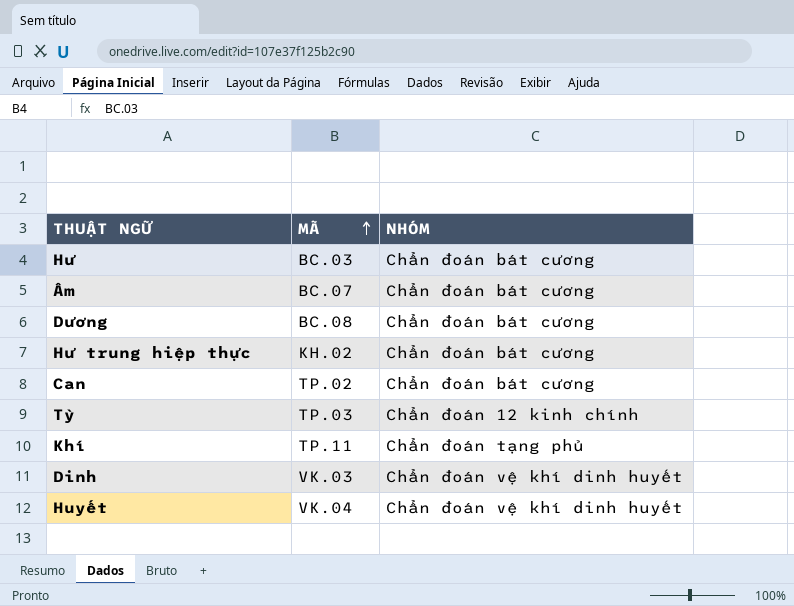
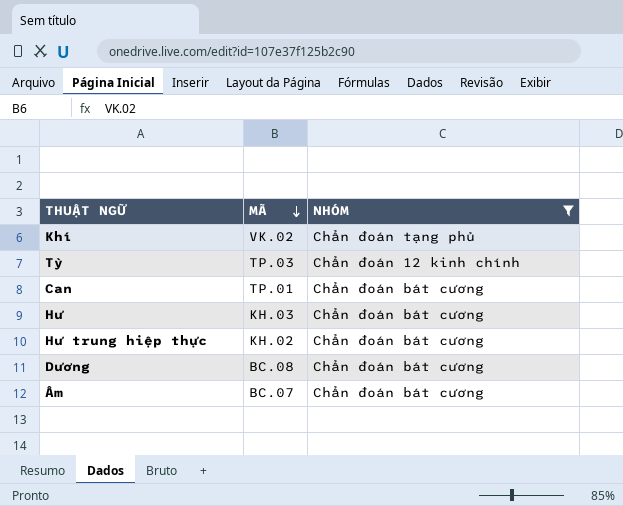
filter: none -> NHÓM != Chẩn đoán vệ khí dinh huyết
row order: MÃ ascending -> MÃ descending
Khí | MÃ: TP.11 -> VK.02
Can | MÃ: TP.02 -> TP.01
Hư | MÃ: BC.03 -> KH.03

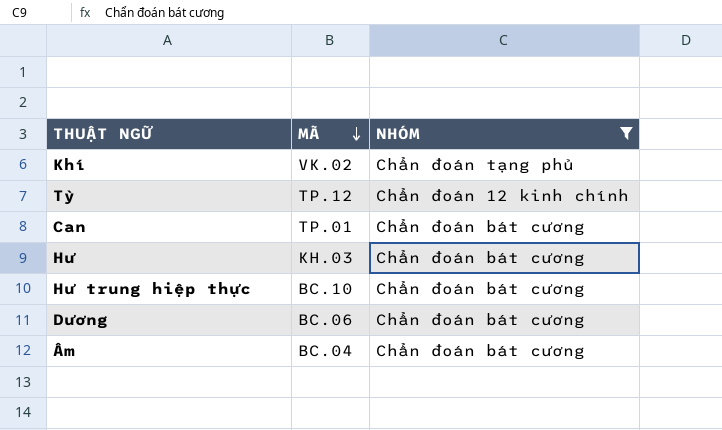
Tỳ | MÃ: TP.03 -> TP.12
Hư trung hiệp thực | MÃ: KH.02 -> BC.10
Dương | MÃ: BC.08 -> BC.06
Âm | MÃ: BC.07 -> BC.04

